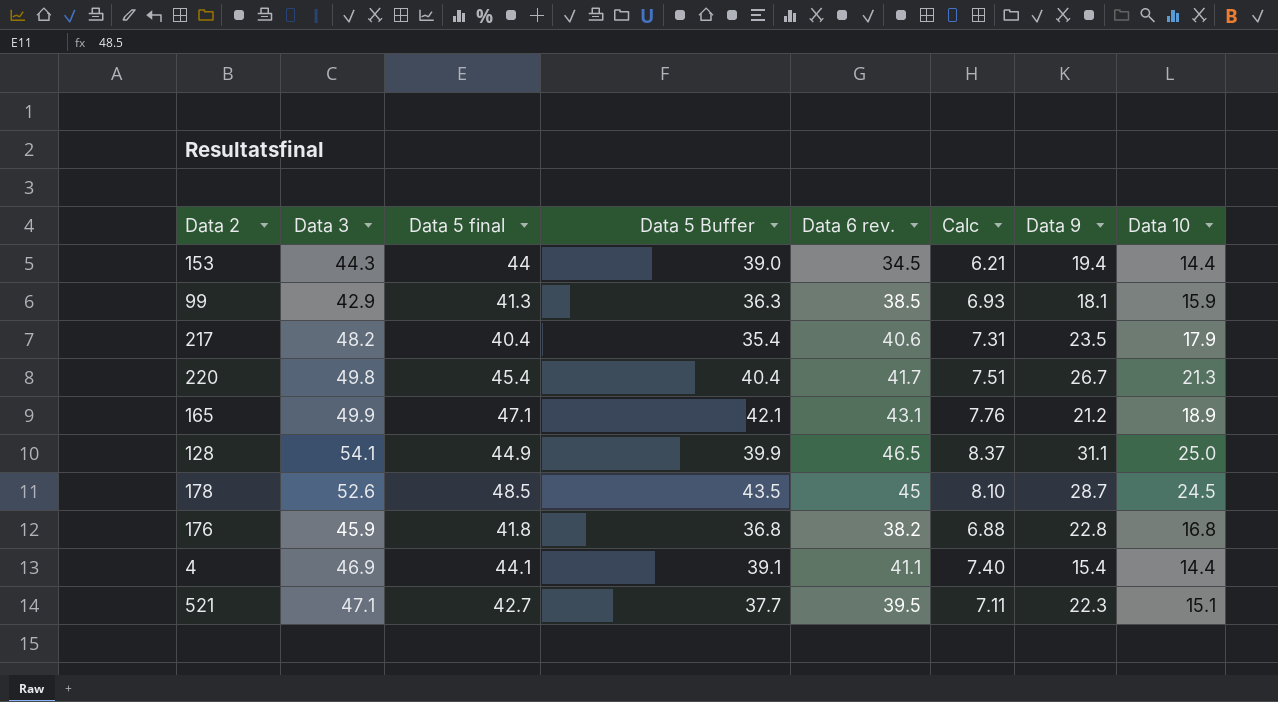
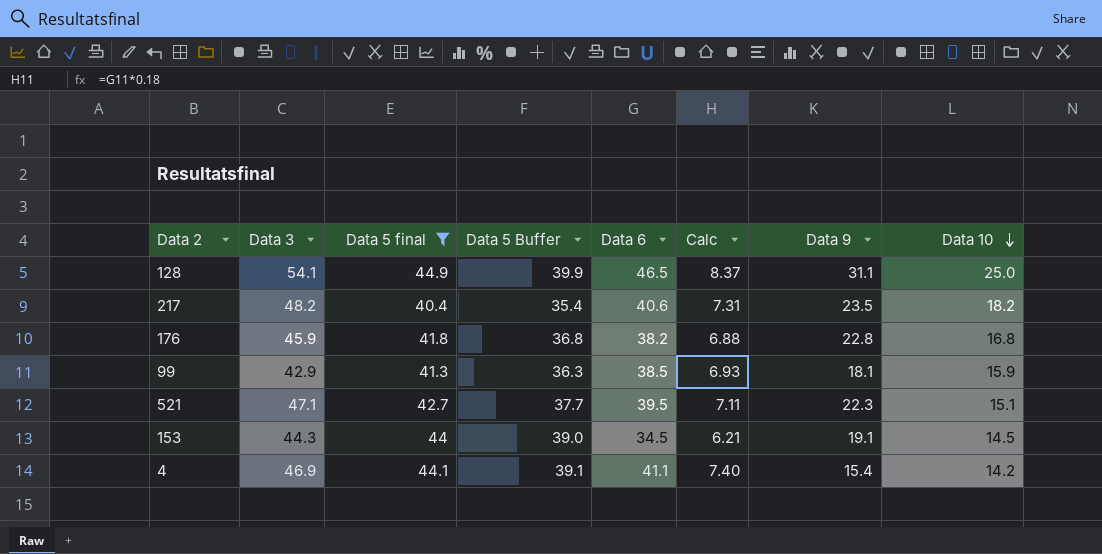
filter: none -> Data 5 final <= 44.9
row order: none -> Data 10 descending
column name: Data 6 rev. -> Data 6
217 | Data 10: 17.9 -> 18.2
153 | Data 9: 19.4 -> 19.1
153 | Data 10: 14.4 -> 14.5
4 | Data 10: 14.4 -> 14.2

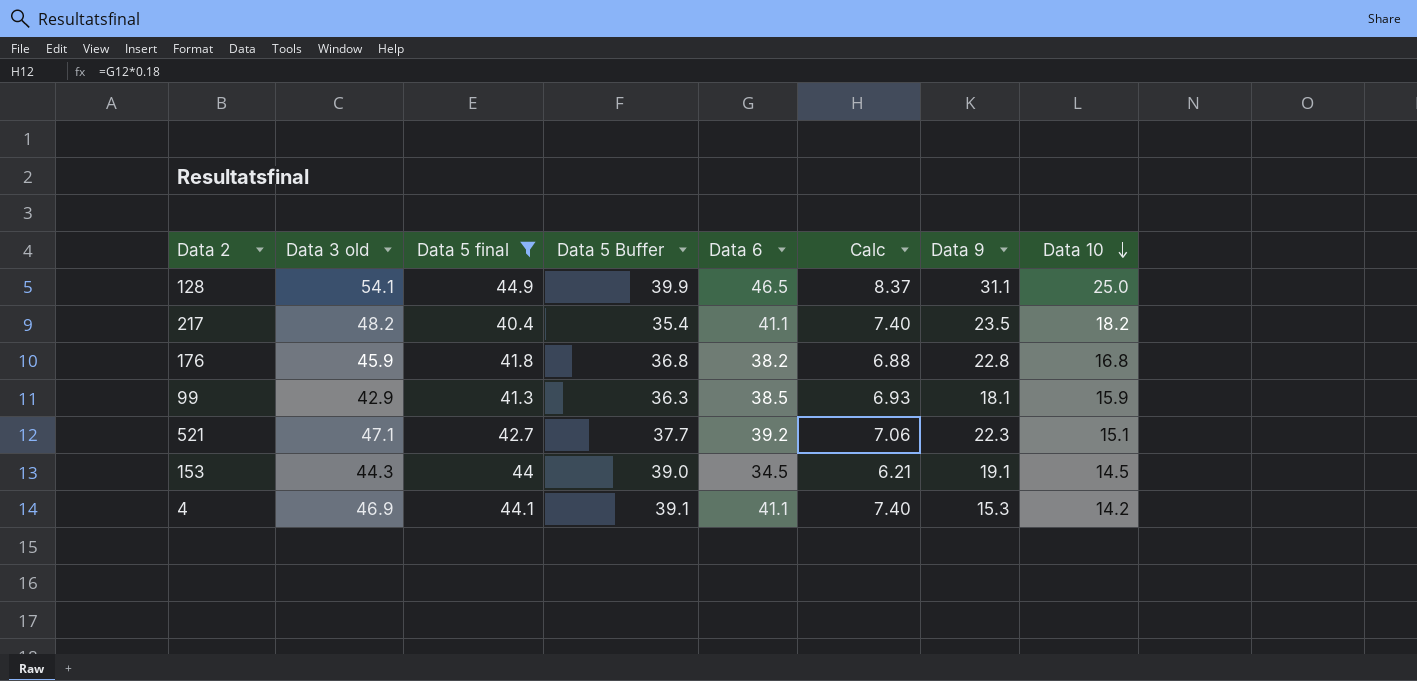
column name: Data 3 -> Data 3 old
217 | Data 6: 40.6 -> 41.1
217 | Calc: 7.31 -> 7.40
521 | Data 6: 39.5 -> 39.2
521 | Calc: 7.11 -> 7.06
4 | Data 9: 15.4 -> 15.3

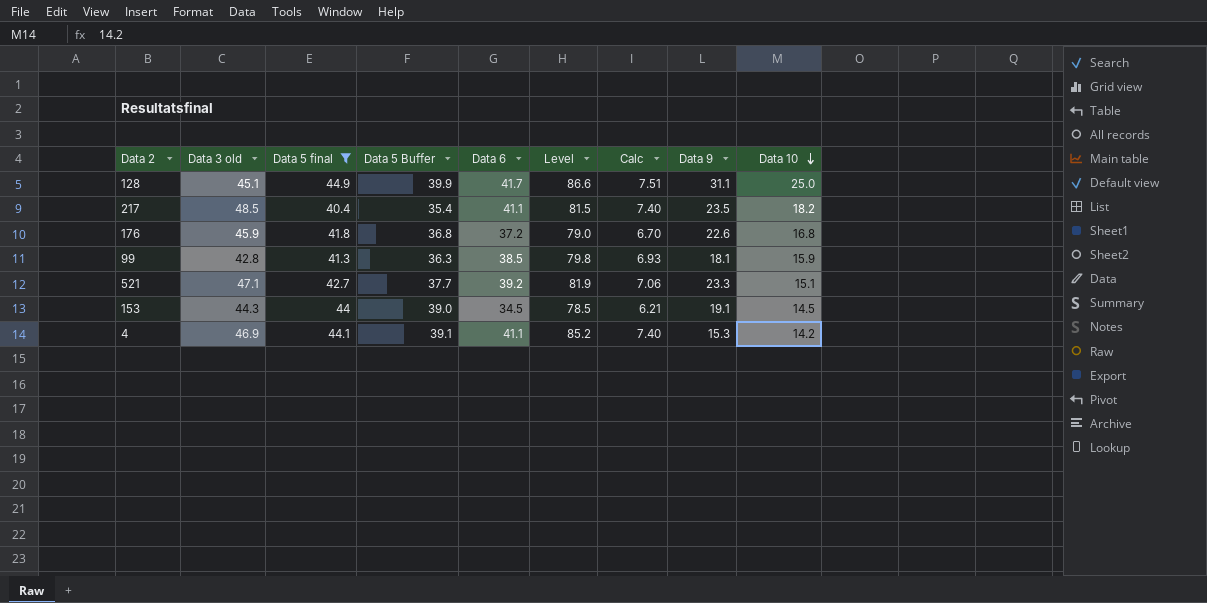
column Level | formula: none -> [Data 5 final] + [Data 6]
128 | Data 3 old: 54.1 -> 45.1
128 | Data 6: 46.5 -> 41.7
128 | Calc: 8.37 -> 7.51
217 | Data 3 old: 48.2 -> 48.5
176 | Data 6: 38.2 -> 37.2
176 | Calc: 6.88 -> 6.70
176 | Data 9: 22.8 -> 22.6
99 | Data 3 old: 42.9 -> 42.8
521 | Data 9: 22.3 -> 23.3

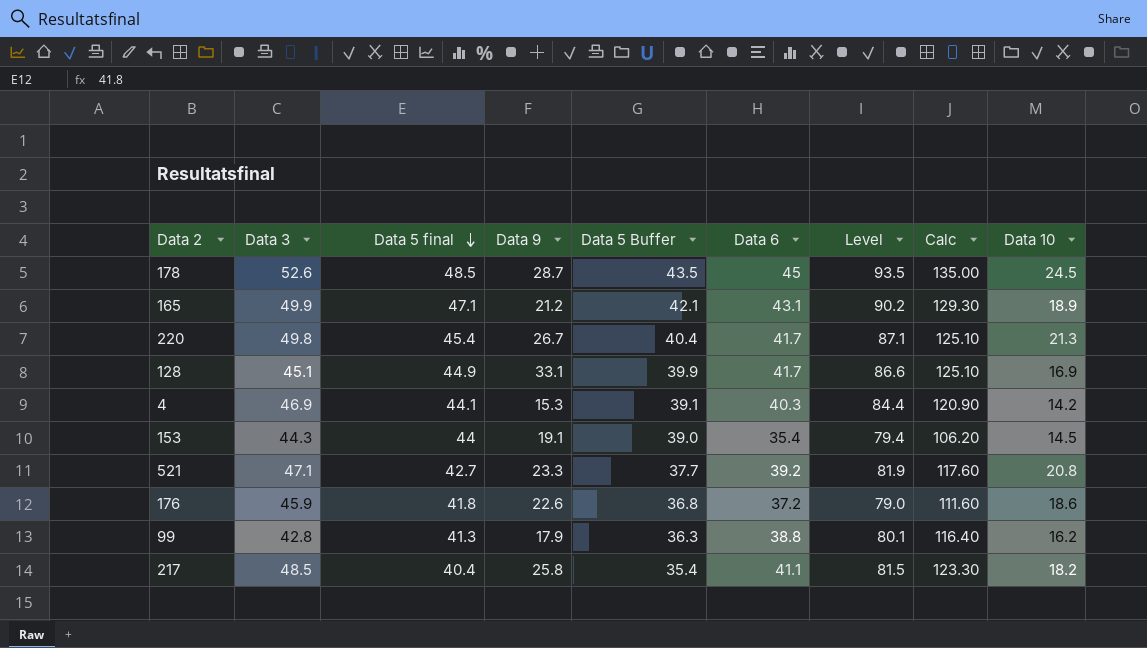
filter: Data 5 final <= 44.9 -> none
row order: Data 10 descending -> Data 5 final descending
column name: Data 3 old -> Data 3
column Data 9 | position: 8 -> 4
column Calc | formula: [Data 6] * 0.18 -> [Data 6] * 3
128 | Data 9: 31.1 -> 33.1
128 | Data 10: 25.0 -> 16.9
4 | Data 6: 41.1 -> 40.3
4 | Level: 85.2 -> 84.4
153 | Data 6: 34.5 -> 35.4
153 | Level: 78.5 -> 79.4
521 | Data 10: 15.1 -> 20.8
176 | Data 10: 16.8 -> 18.6
99 | Data 9: 18.1 -> 17.9
99 | Data 6: 38.5 -> 38.8
99 | Level: 79.8 -> 80.1
99 | Data 10: 15.9 -> 16.2
217 | Data 9: 23.5 -> 25.8

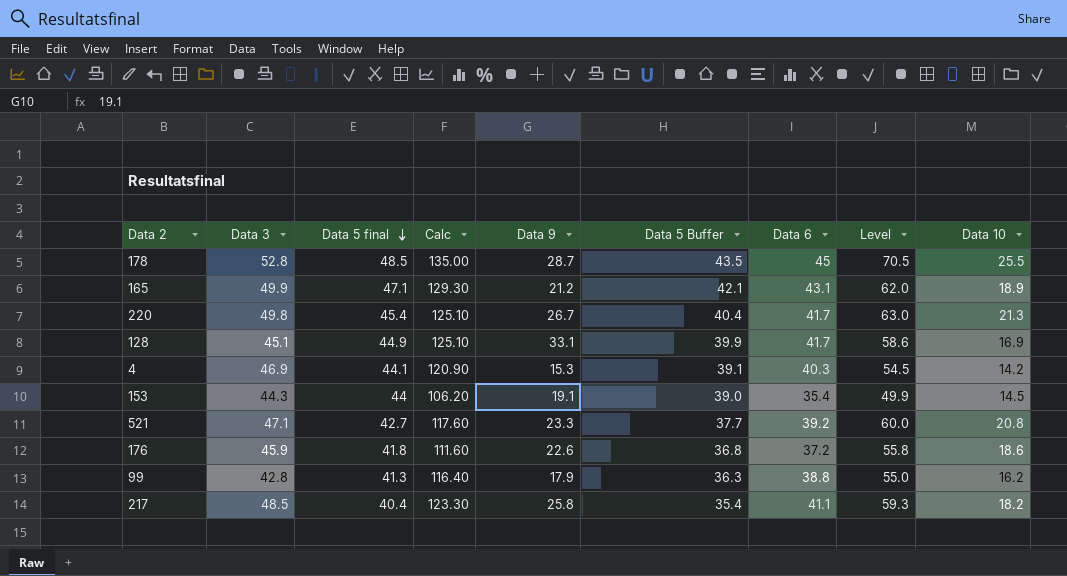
column Calc | position: 8 -> 4
column Level | formula: [Data 5 final] + [Data 6] -> [Data 6] + [Data 10]
178 | Data 3: 52.6 -> 52.8
178 | Data 10: 24.5 -> 25.5

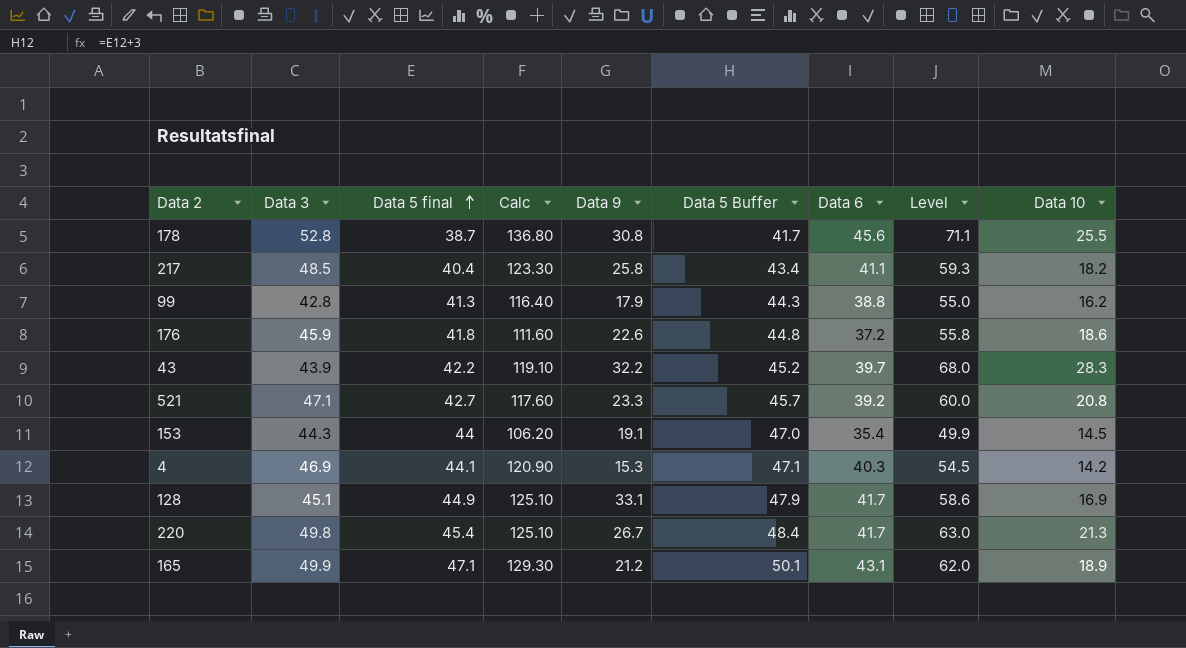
row order: Data 5 final descending -> Data 5 final ascending
column Data 5 Buffer | formula: [Data 5 final] - 5 -> [Data 5 final] + 3
178 | Data 5 final: 48.5 -> 38.7
178 | Calc: 135.00 -> 136.80
178 | Data 9: 28.7 -> 30.8
178 | Data 6: 45 -> 45.6
178 | Level: 70.5 -> 71.1
row 43: none -> 43.9 | 42.2 | 119.10 | 32.2 | 45.2 | 39.7 | 68.0 | 28.3

